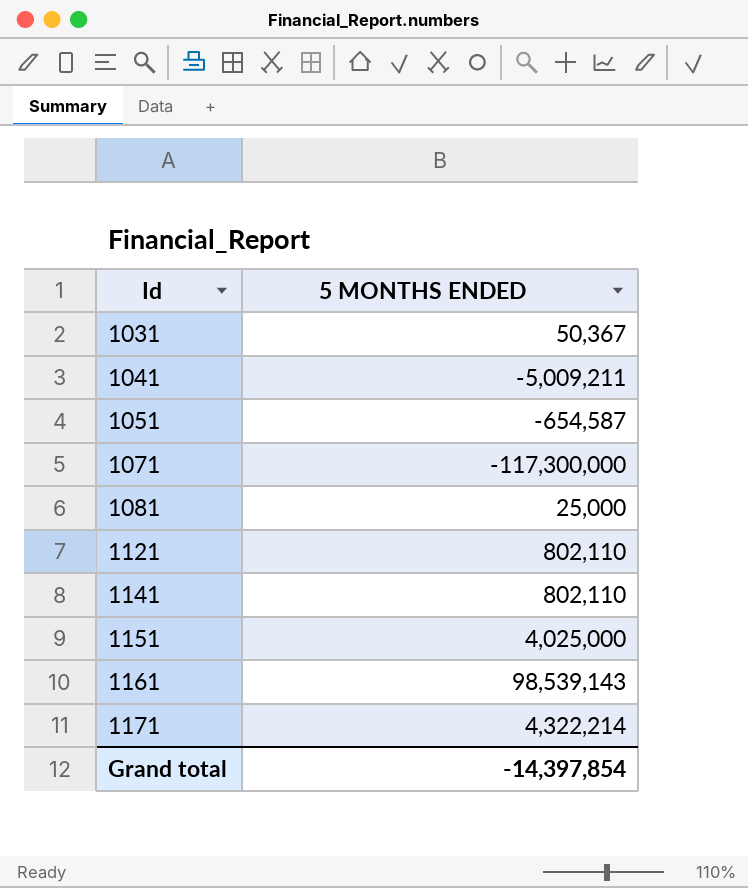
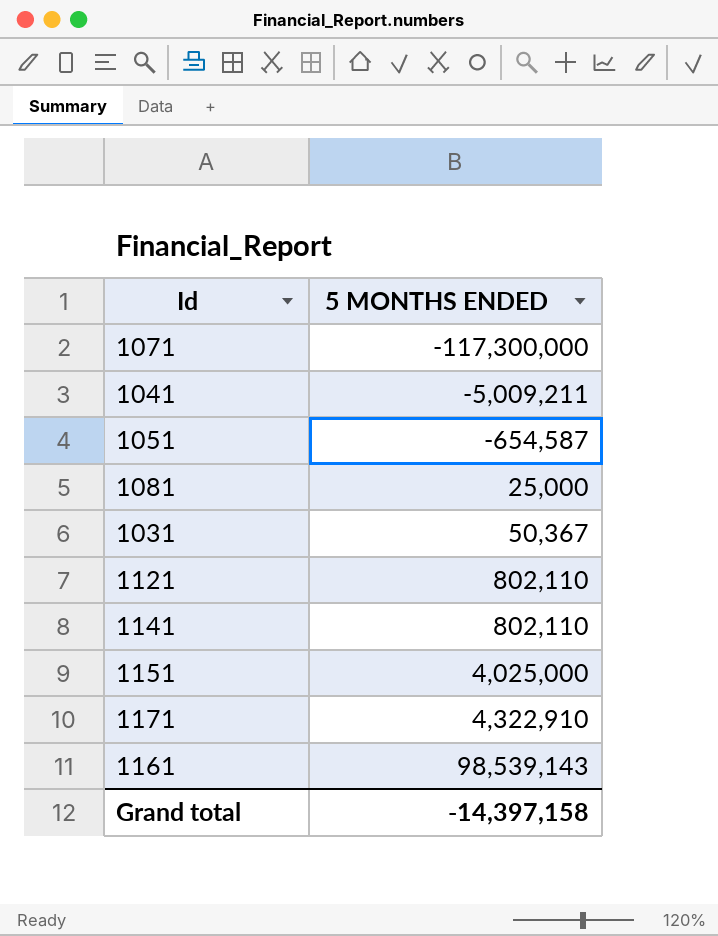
row order: Id ascending -> 5 MONTHS ENDED ascending
1171 | 5 MONTHS ENDED: 4,322,214 -> 4,322,910
Grand total | 5 MONTHS ENDED: -14,397,854 -> -14,397,158

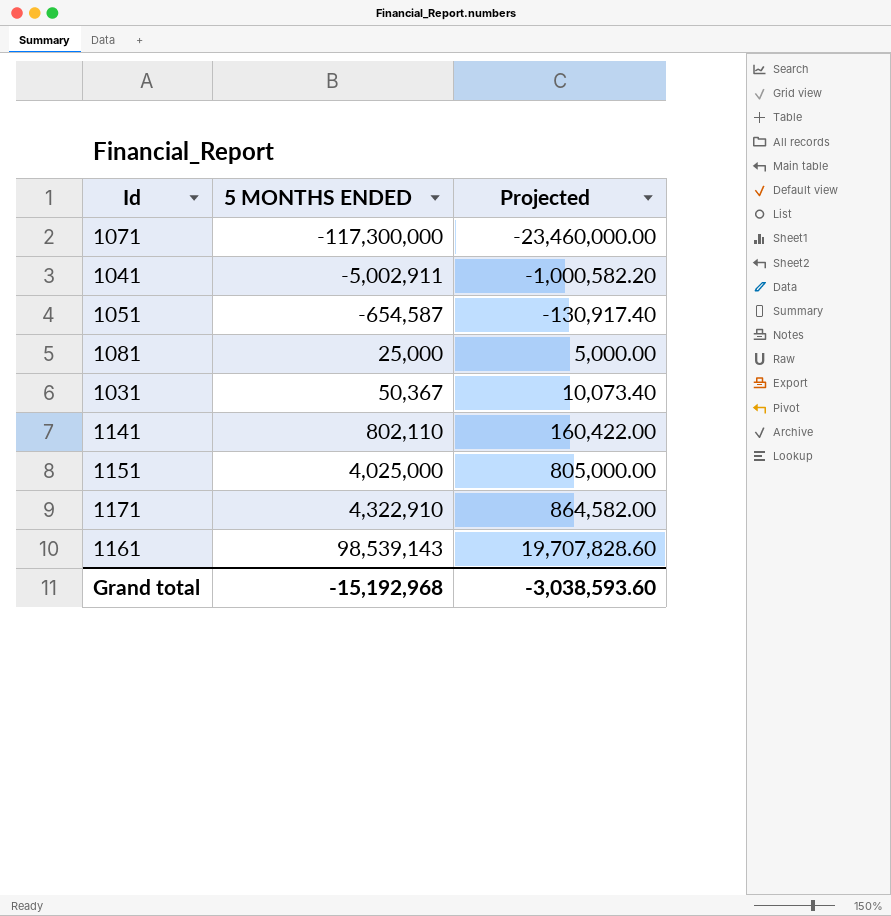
column Projected | formula: none -> [5 MONTHS ENDED] * 0.2
row 1121: 802,110 -> none
1041 | 5 MONTHS ENDED: -5,009,211 -> -5,002,911
Grand total | 5 MONTHS ENDED: -14,397,158 -> -15,192,968

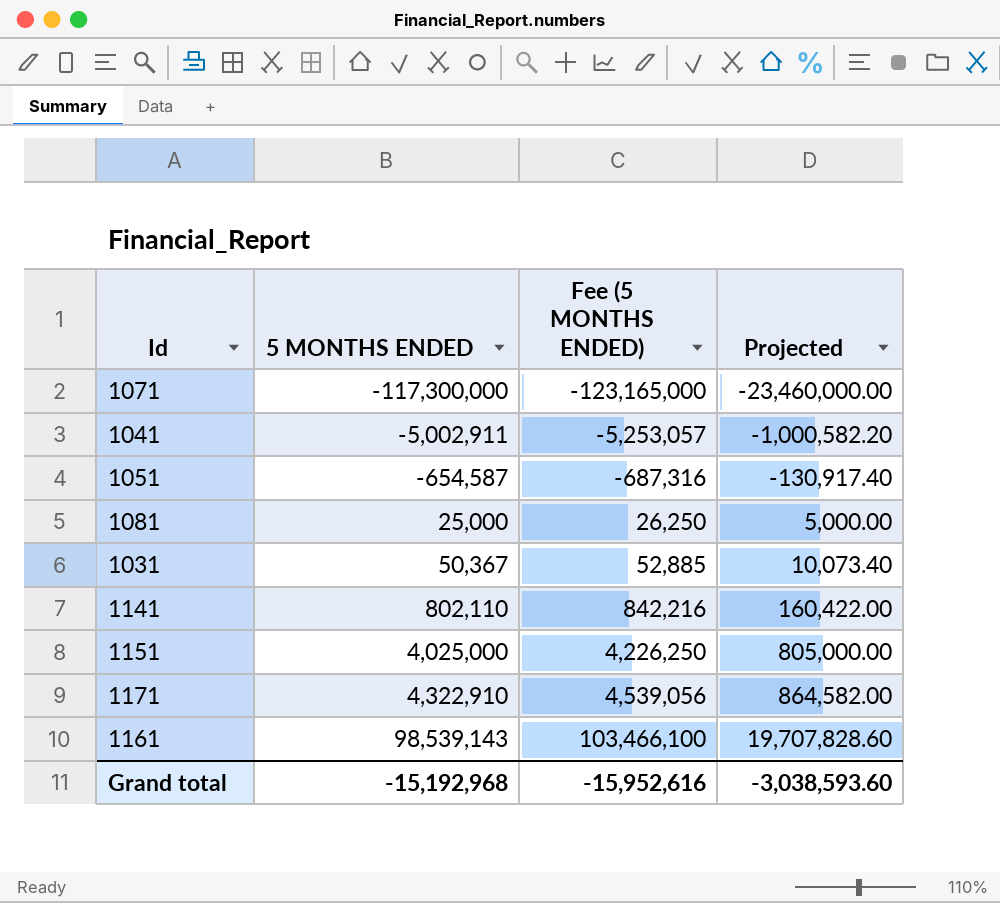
column Fee (5 MONTHS ENDED) | formula: none -> [5 MONTHS ENDED] * 1.05

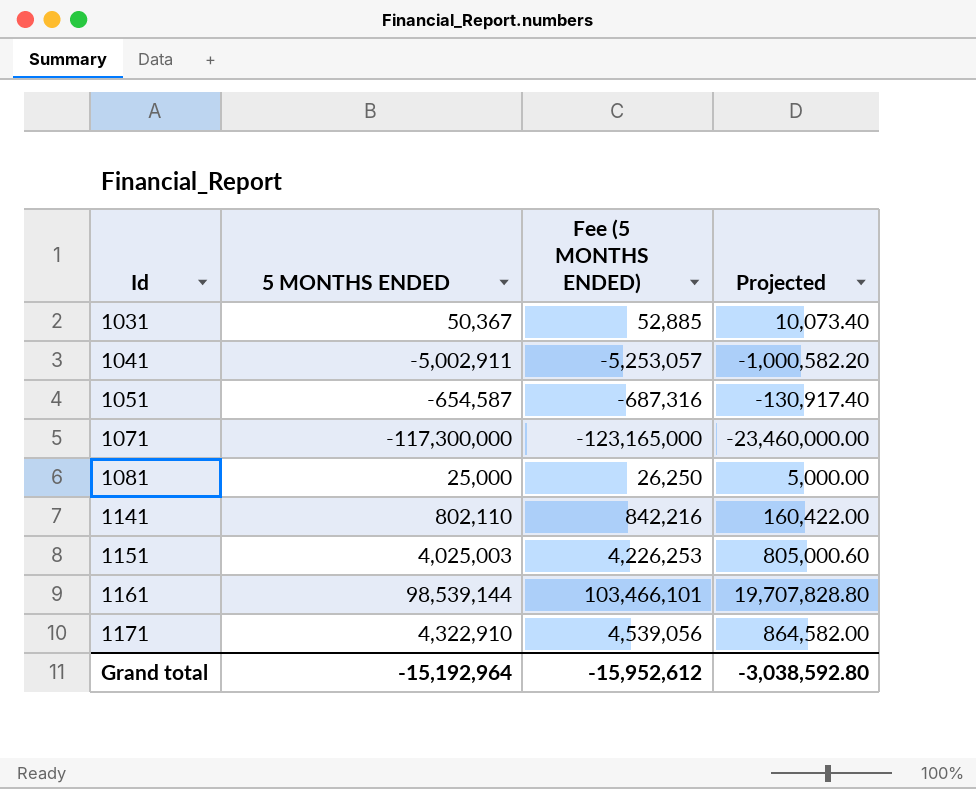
row order: 5 MONTHS ENDED ascending -> Id ascending
1151 | 5 MONTHS ENDED: 4,025,000 -> 4,025,003
1151 | Fee (5 MONTHS ENDED): 4,226,250 -> 4,226,253
1151 | Projected: 805,000.00 -> 805,000.60
1161 | 5 MONTHS ENDED: 98,539,143 -> 98,539,144
1161 | Fee (5 MONTHS ENDED): 103,466,100 -> 103,466,101
1161 | Projected: 19,707,828.60 -> 19,707,828.80
Grand total | 5 MONTHS ENDED: -15,192,968 -> -15,192,964
Grand total | Fee (5 MONTHS ENDED): -15,952,616 -> -15,952,612
Grand total | Projected: -3,038,593.60 -> -3,038,592.80

